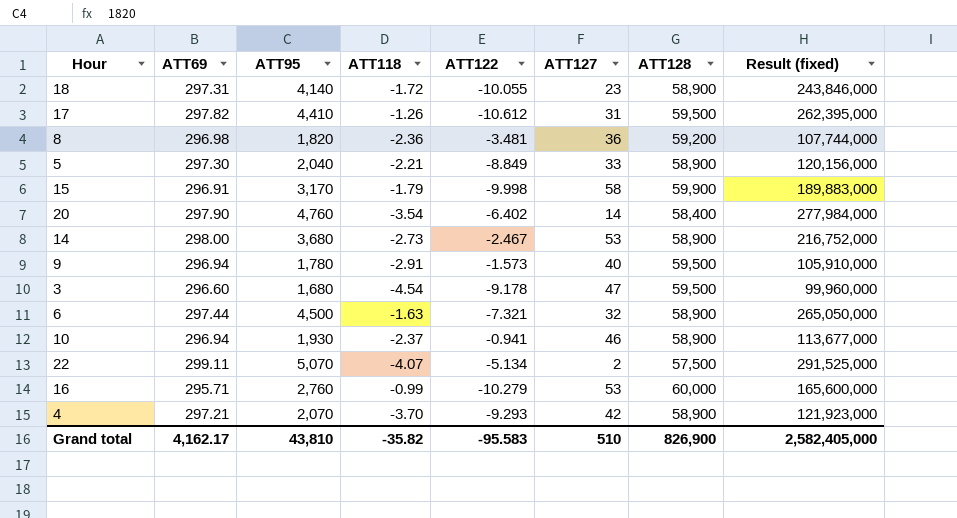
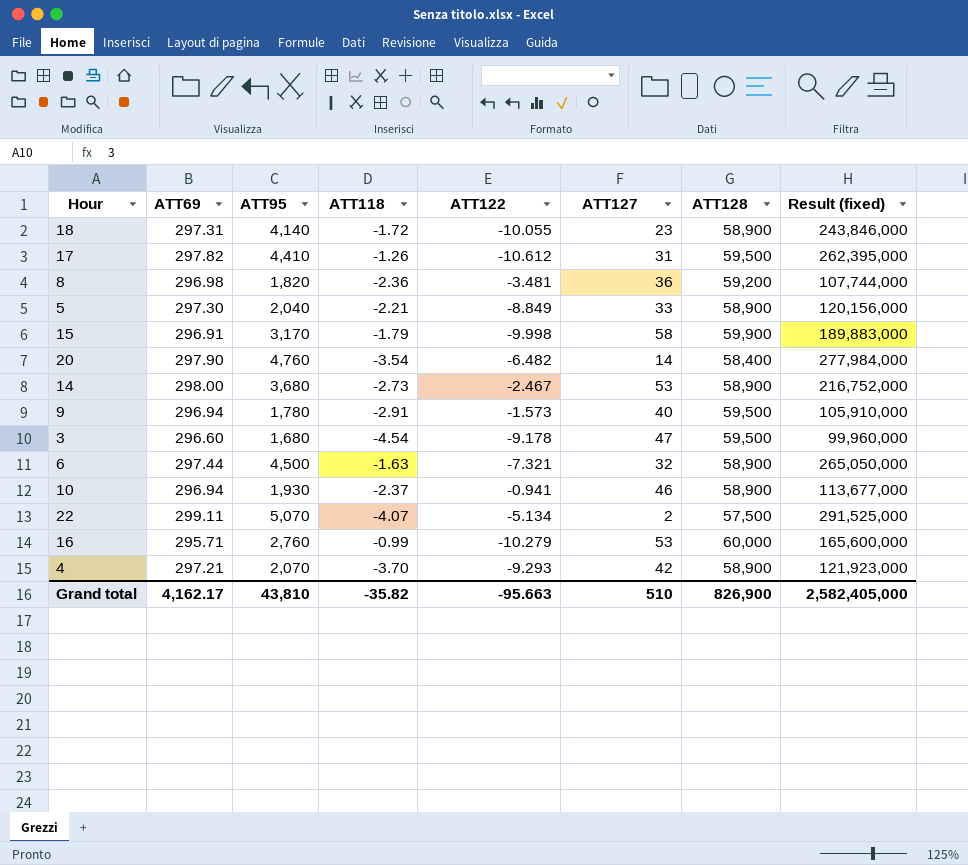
20 | ATT122: -6.402 -> -6.482
Grand total | ATT122: -95.583 -> -95.663

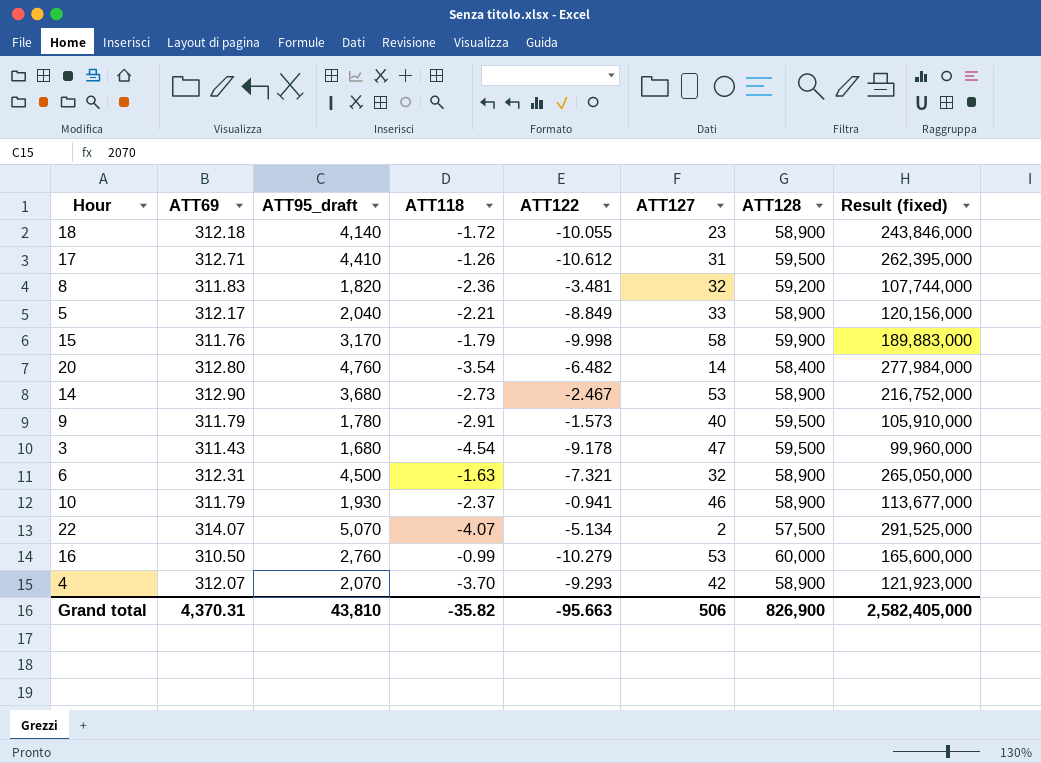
column name: ATT95 -> ATT95_draft
18 | ATT69: 297.31 -> 312.18
17 | ATT69: 297.82 -> 312.71
8 | ATT69: 296.98 -> 311.83
8 | ATT127: 36 -> 32
5 | ATT69: 297.30 -> 312.17
15 | ATT69: 296.91 -> 311.76
20 | ATT69: 297.90 -> 312.80
14 | ATT69: 298.00 -> 312.90
9 | ATT69: 296.94 -> 311.79
3 | ATT69: 296.60 -> 311.43
6 | ATT69: 297.44 -> 312.31
10 | ATT69: 296.94 -> 311.79
22 | ATT69: 299.11 -> 314.07
16 | ATT69: 295.71 -> 310.50
4 | ATT69: 297.21 -> 312.07
Grand total | ATT69: 4,162.17 -> 4,370.31
Grand total | ATT127: 510 -> 506

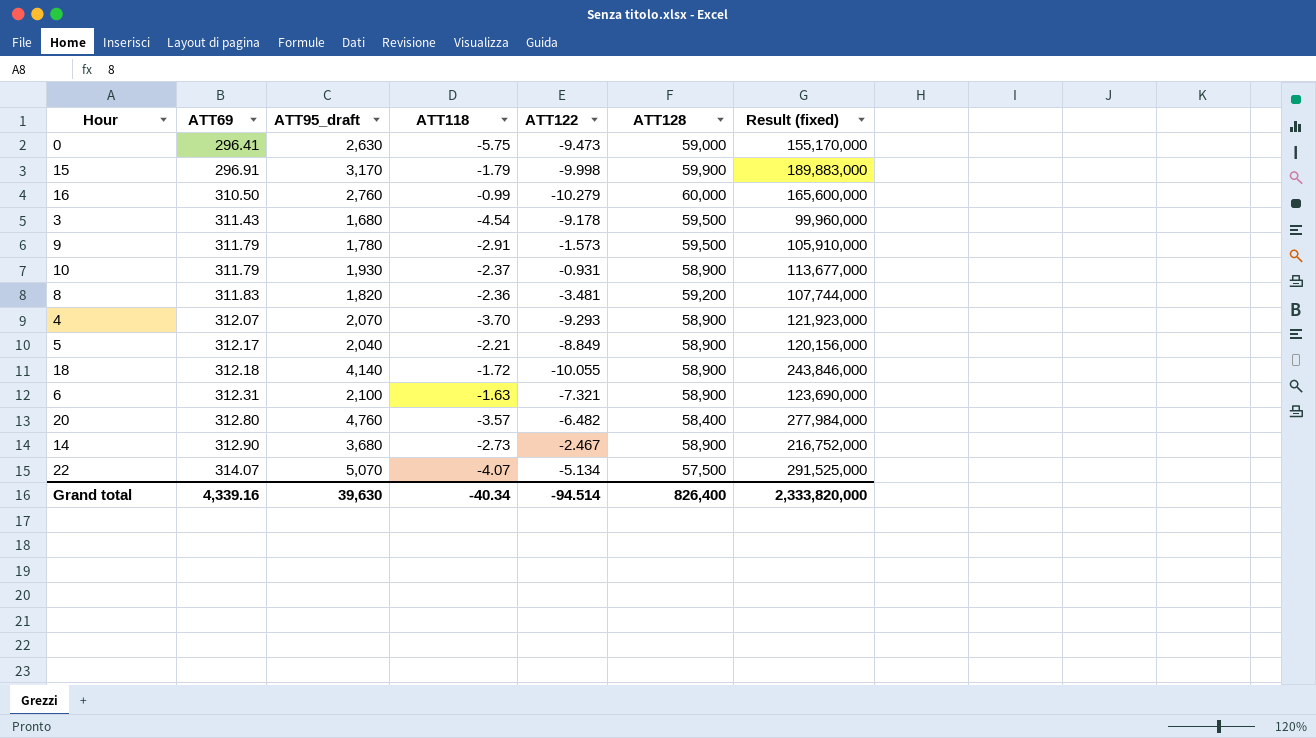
row order: none -> ATT69 ascending
column ATT127 | position: 6 -> none
row 17: 312.71 | 4,410 | -1.26 | -10.612 | 31 | 59,500 | 262,395,000 -> none
row 0: none -> 296.41 | 2,630 | -5.75 | -9.473 | 59,000 | 155,170,000
15 | ATT69: 311.76 -> 296.91
10 | ATT122: -0.941 -> -0.931
6 | ATT95_draft: 4,500 -> 2,100
6 | Result (fixed): 265,050,000 -> 123,690,000
20 | ATT118: -3.54 -> -3.57
Grand total | ATT69: 4,370.31 -> 4,339.16
Grand total | ATT95_draft: 43,810 -> 39,630
Grand total | ATT118: -35.82 -> -40.34
Grand total | ATT122: -95.663 -> -94.514
Grand total | ATT128: 826,900 -> 826,400
Grand total | Result (fixed): 2,582,405,000 -> 2,333,820,000

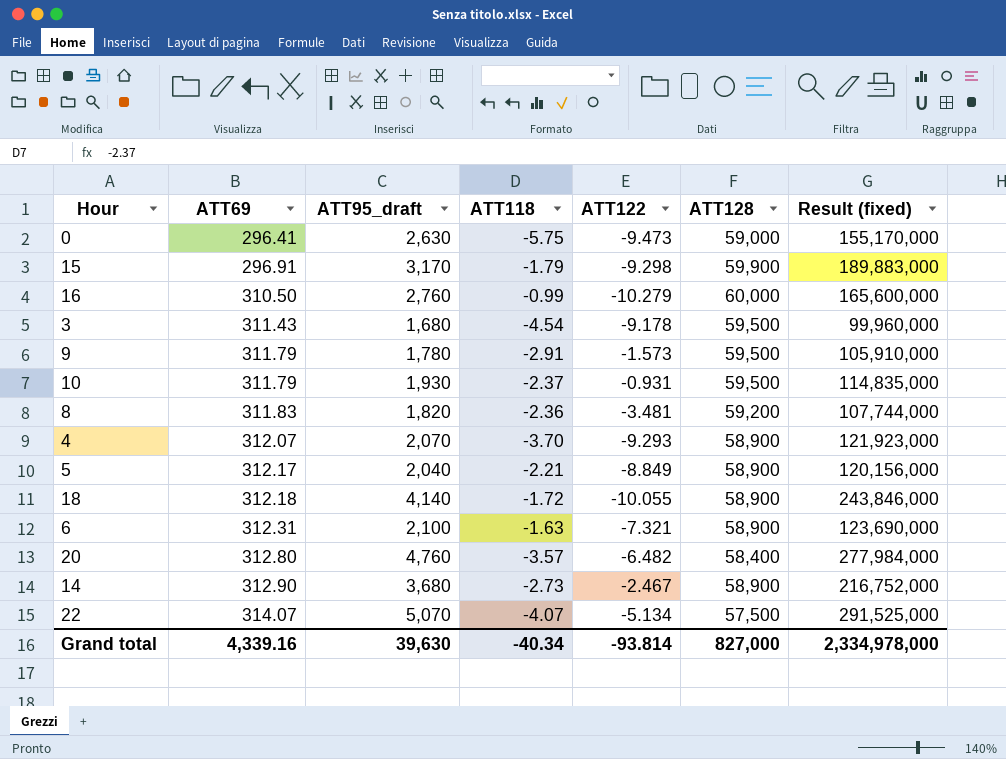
15 | ATT122: -9.998 -> -9.298
10 | ATT128: 58,900 -> 59,500
10 | Result (fixed): 113,677,000 -> 114,835,000
Grand total | ATT122: -94.514 -> -93.814
Grand total | ATT128: 826,400 -> 827,000
Grand total | Result (fixed): 2,333,820,000 -> 2,334,978,000

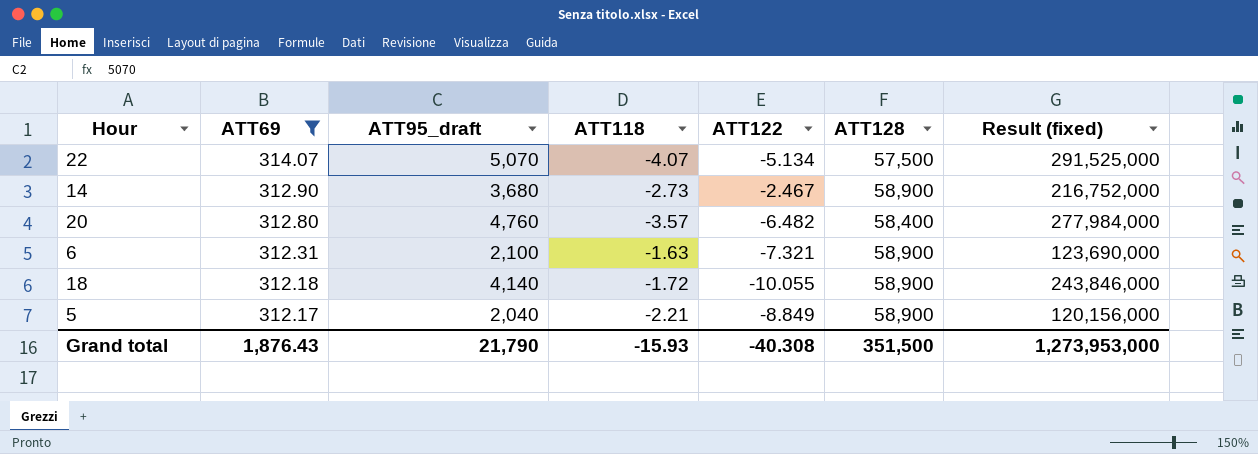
filter: none -> ATT69 >= 312.17
row order: ATT69 ascending -> ATT69 descending
Grand total | ATT69: 4,339.16 -> 1,876.43
Grand total | ATT95_draft: 39,630 -> 21,790
Grand total | ATT118: -40.34 -> -15.93
Grand total | ATT122: -93.814 -> -40.308
Grand total | ATT128: 827,000 -> 351,500
Grand total | Result (fixed): 2,334,978,000 -> 1,273,953,000

